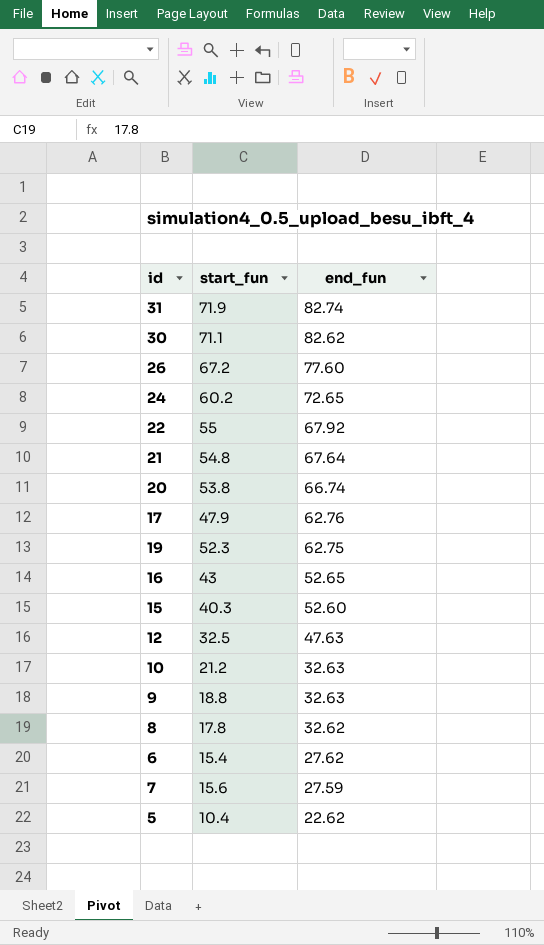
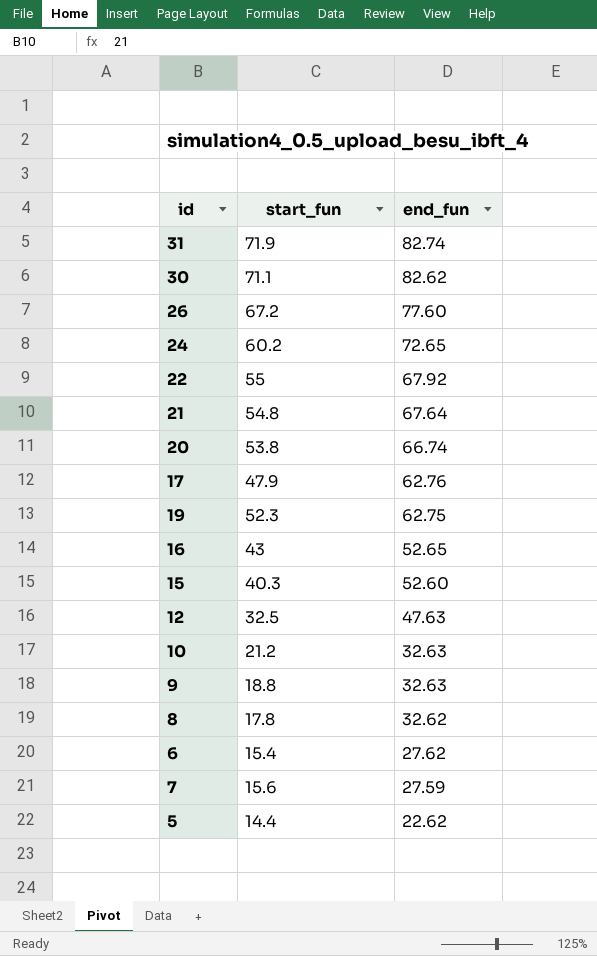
5 | start_fun: 10.4 -> 14.4

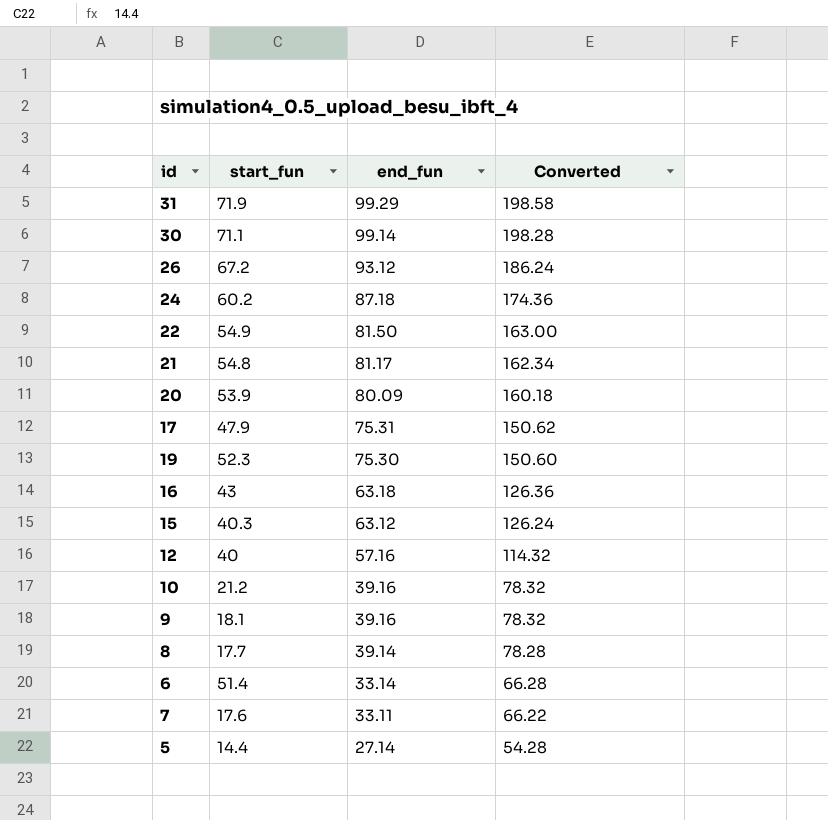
column Converted | formula: none -> [end_fun] * 2
31 | end_fun: 82.74 -> 99.29
30 | end_fun: 82.62 -> 99.14
26 | end_fun: 77.60 -> 93.12
24 | end_fun: 72.65 -> 87.18
22 | start_fun: 55 -> 54.9
22 | end_fun: 67.92 -> 81.50
21 | end_fun: 67.64 -> 81.17
20 | start_fun: 53.8 -> 53.9
20 | end_fun: 66.74 -> 80.09
17 | end_fun: 62.76 -> 75.31
19 | end_fun: 62.75 -> 75.30
16 | end_fun: 52.65 -> 63.18
15 | end_fun: 52.60 -> 63.12
12 | start_fun: 32.5 -> 40
12 | end_fun: 47.63 -> 57.16
10 | end_fun: 32.63 -> 39.16
9 | start_fun: 18.8 -> 18.1
9 | end_fun: 32.63 -> 39.16
8 | start_fun: 17.8 -> 17.7
8 | end_fun: 32.62 -> 39.14
6 | start_fun: 15.4 -> 51.4
6 | end_fun: 27.62 -> 33.14
7 | start_fun: 15.6 -> 17.6
7 | end_fun: 27.59 -> 33.11
5 | end_fun: 22.62 -> 27.14

